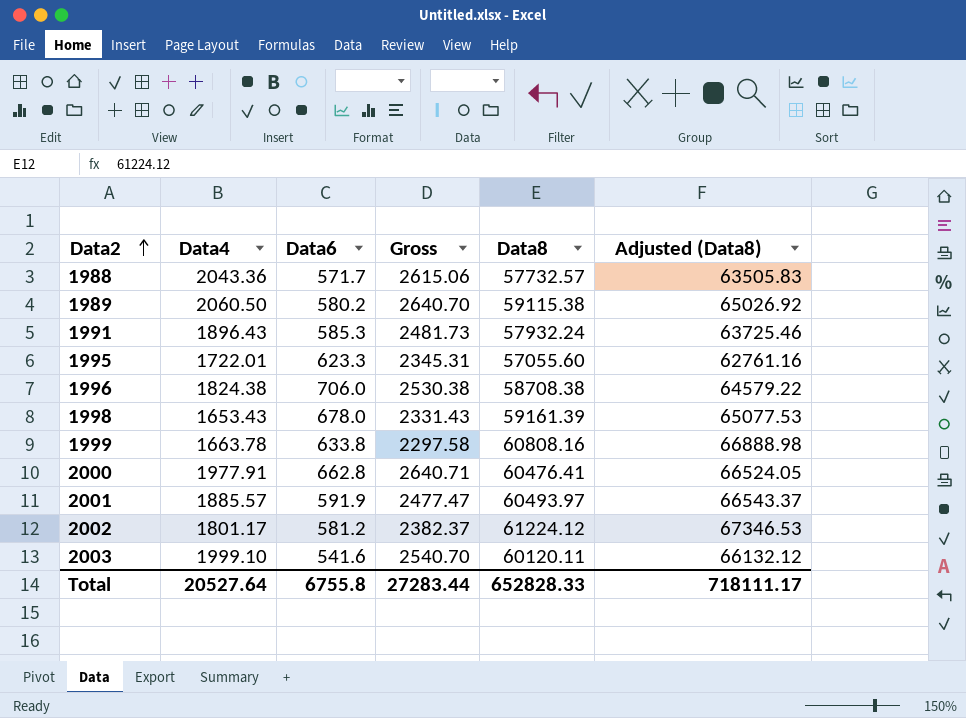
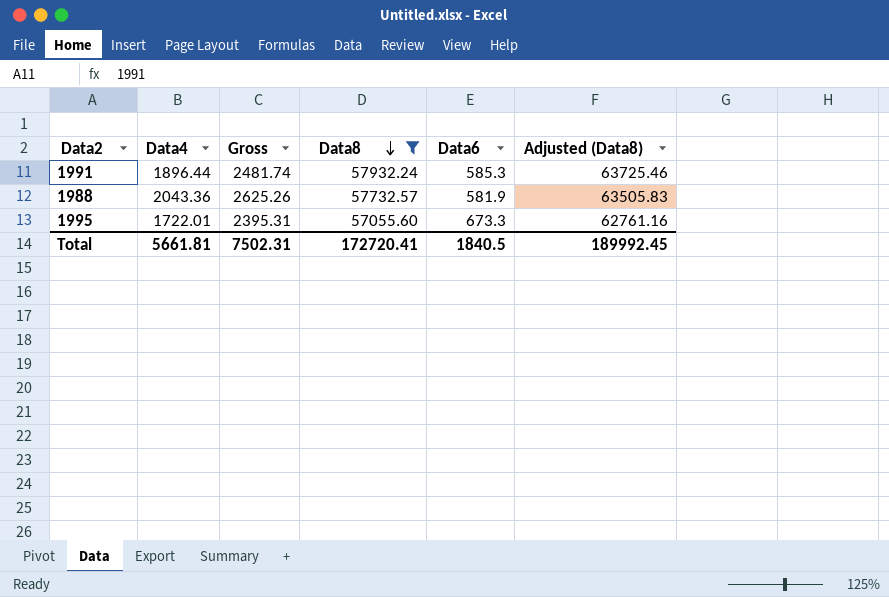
filter: none -> Data8 <= 57932.24
row order: Data2 ascending -> Data8 descending
column Data6 | position: 3 -> 5
1991 | Data4: 1896.43 -> 1896.44
1991 | Gross: 2481.73 -> 2481.74
1988 | Gross: 2615.06 -> 2625.26
1988 | Data6: 571.7 -> 581.9
1995 | Gross: 2345.31 -> 2395.31
1995 | Data6: 623.3 -> 673.3
Total | Data4: 20527.64 -> 5661.81
Total | Gross: 27283.44 -> 7502.31
Total | Data8: 652828.33 -> 172720.41
Total | Data6: 6755.8 -> 1840.5
Total | Adjusted (Data8): 718111.17 -> 189992.45

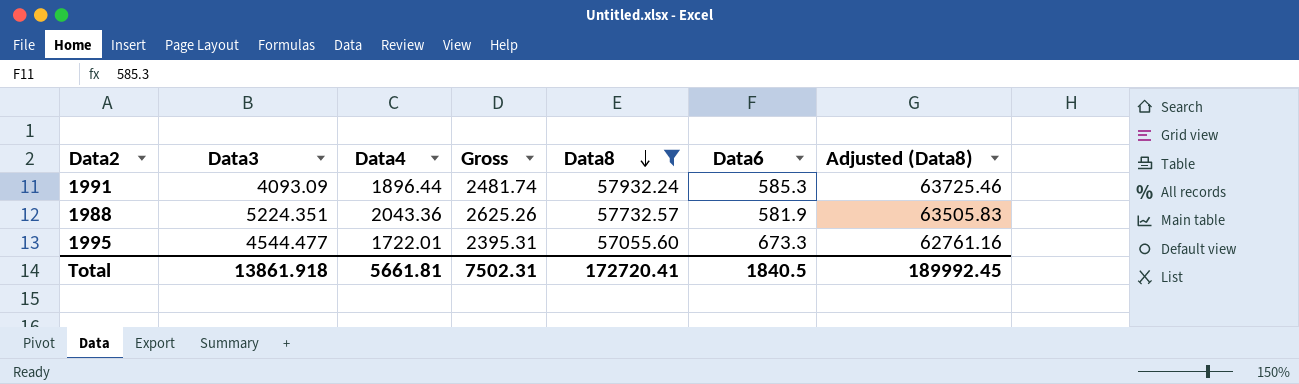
column Data3 | position: none -> 2

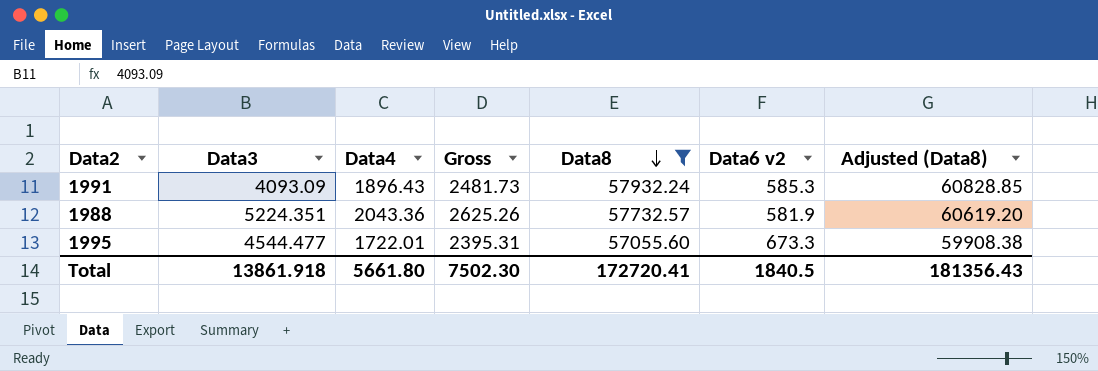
column name: Data6 -> Data6 v2
column Adjusted (Data8) | formula: [Data8] * 1.1 -> [Data8] * 1.05
1991 | Data4: 1896.44 -> 1896.43
1991 | Gross: 2481.74 -> 2481.73
Total | Data4: 5661.81 -> 5661.80
Total | Gross: 7502.31 -> 7502.30
Total | Adjusted (Data8): 189992.45 -> 181356.43

